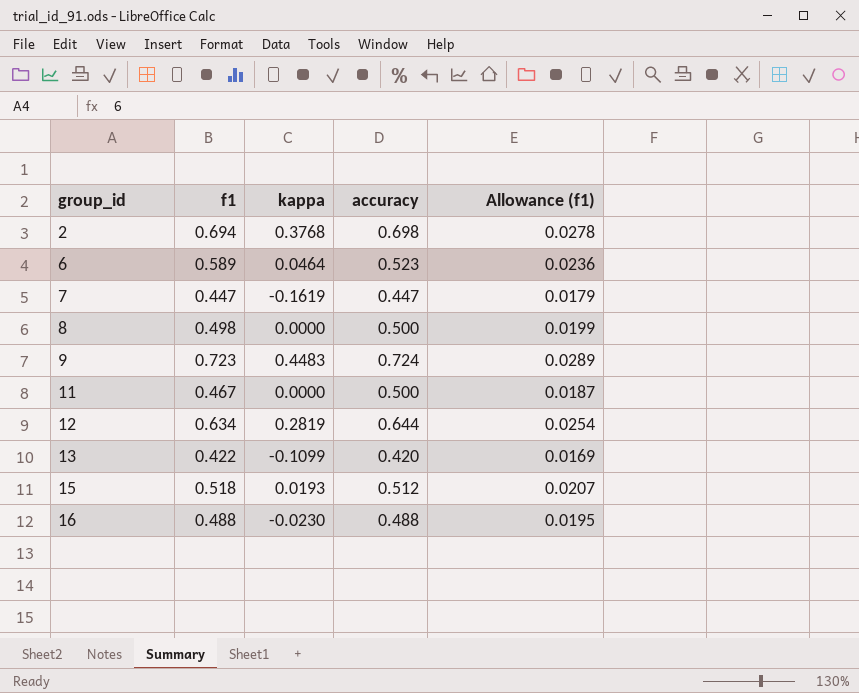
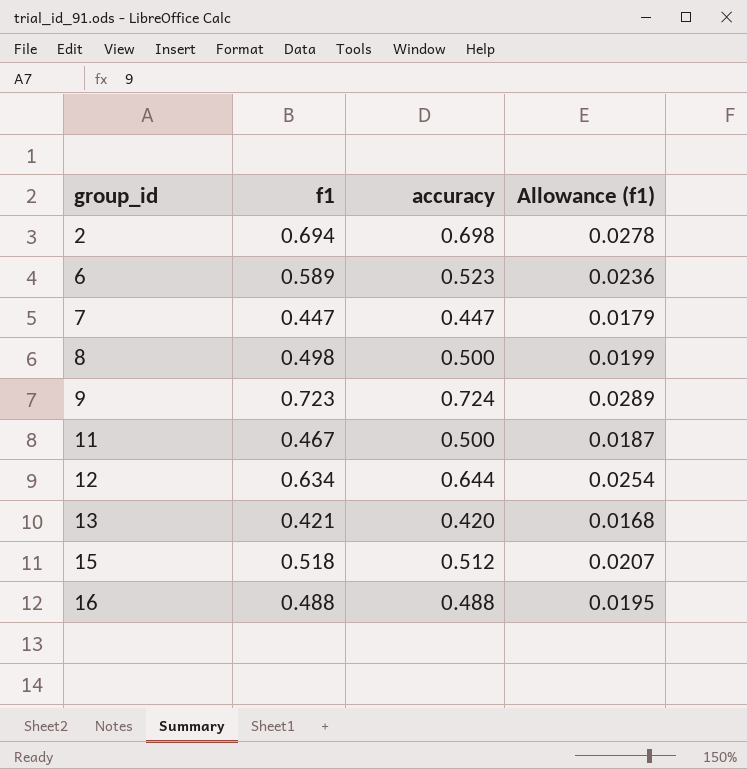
column kappa | position: 3 -> none
13 | f1: 0.422 -> 0.421
13 | Allowance (f1): 0.0169 -> 0.0168

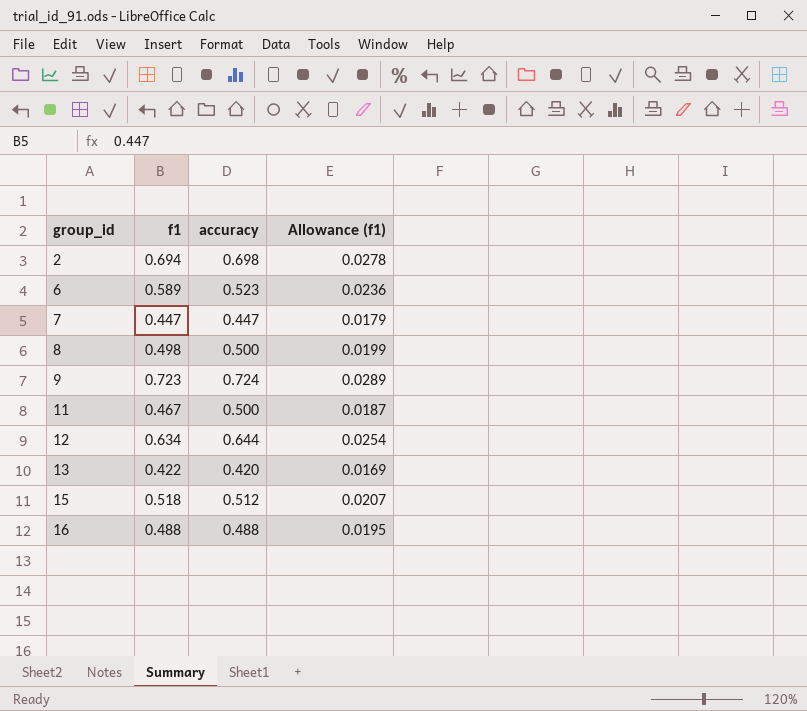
13 | f1: 0.421 -> 0.422
13 | Allowance (f1): 0.0168 -> 0.0169

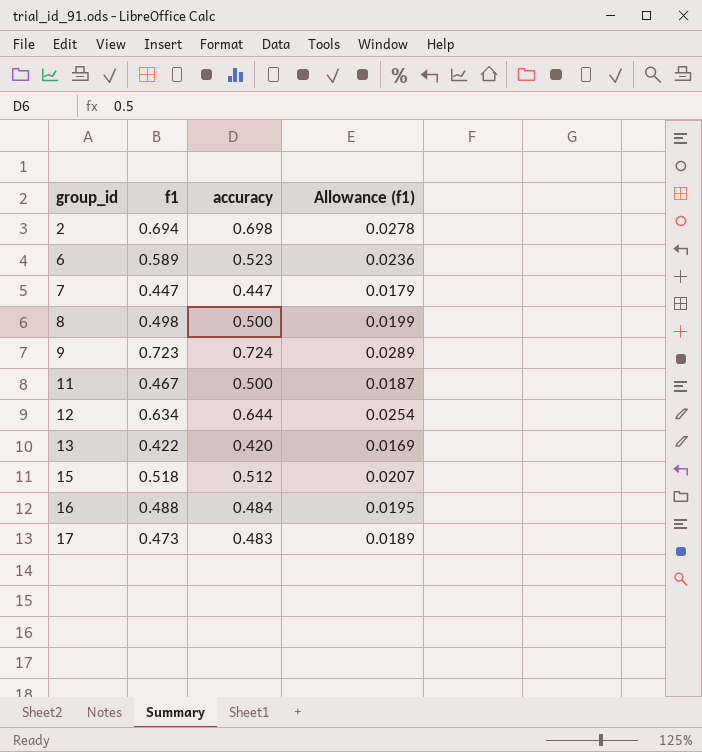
16 | accuracy: 0.488 -> 0.484
row 17: none -> 0.473 | 0.483 | 0.0189

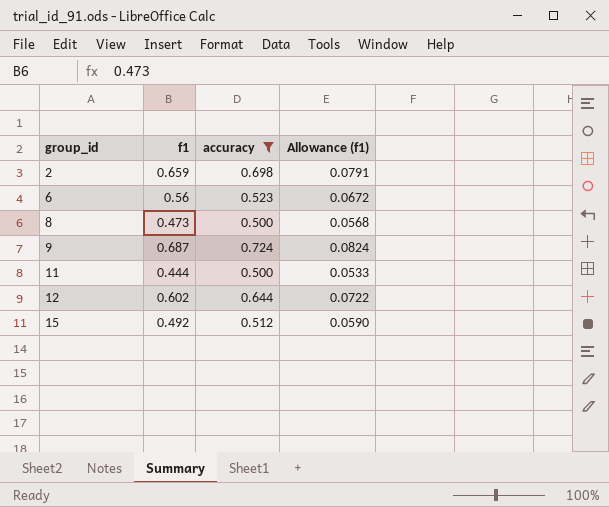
filter: none -> accuracy >= 0.500
column Allowance (f1) | formula: [f1] * 0.04 -> [f1] * 0.12
2 | f1: 0.694 -> 0.659
6 | f1: 0.589 -> 0.56
8 | f1: 0.498 -> 0.473
9 | f1: 0.723 -> 0.687
11 | f1: 0.467 -> 0.444
12 | f1: 0.634 -> 0.602
15 | f1: 0.518 -> 0.492

